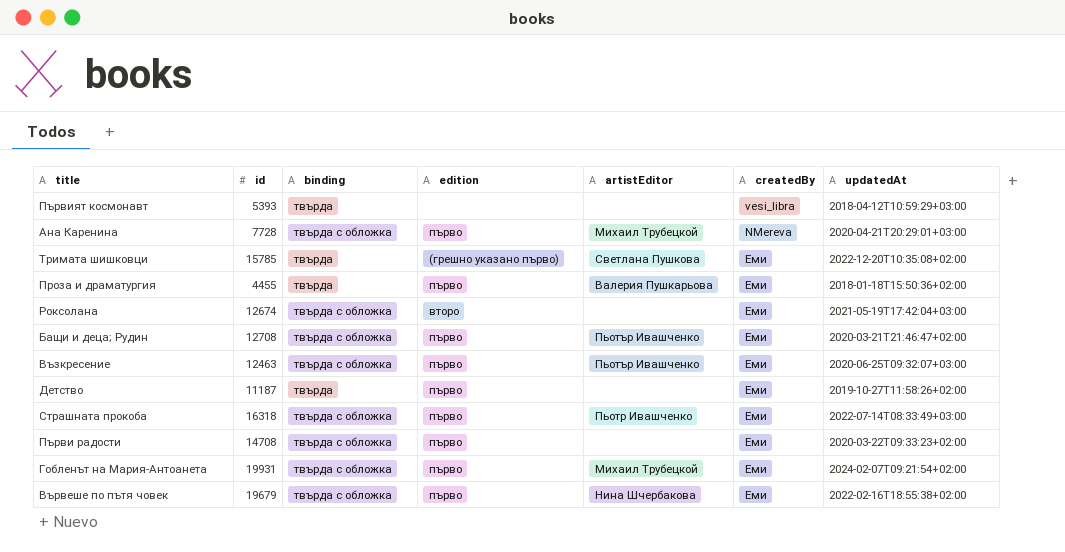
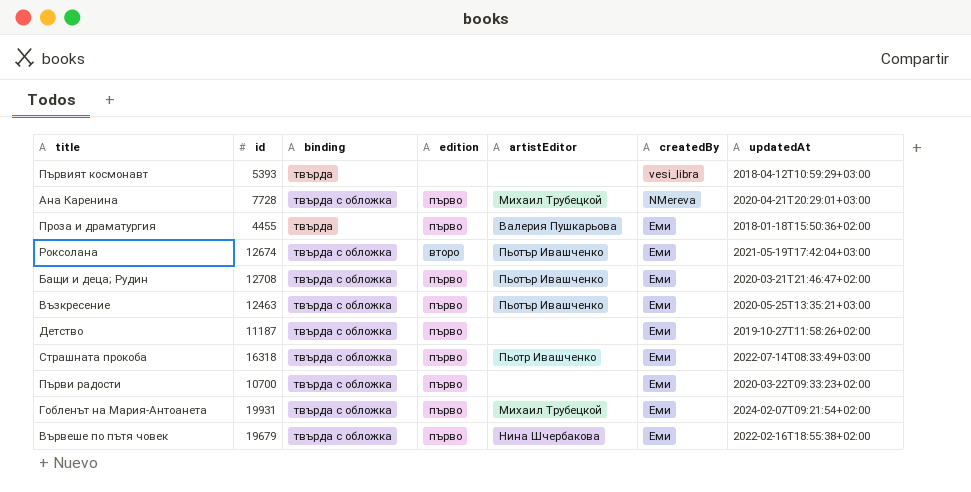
row Тримата шишковци: 15785 | твърда | (грешно указано първо) | Светлана Пушкова | Еми | 2022-12-20T10:35:08+02:00 -> none
Роксолана | artistEditor: none -> Пьотър Ивашченко
Възкресение | updatedAt: 2020-06-25T09:32:07+03:00 -> 2020-05-25T13:35:21+03:00
Детство | binding: твърда -> твърда с обложка
Първи радости | id: 14708 -> 10700

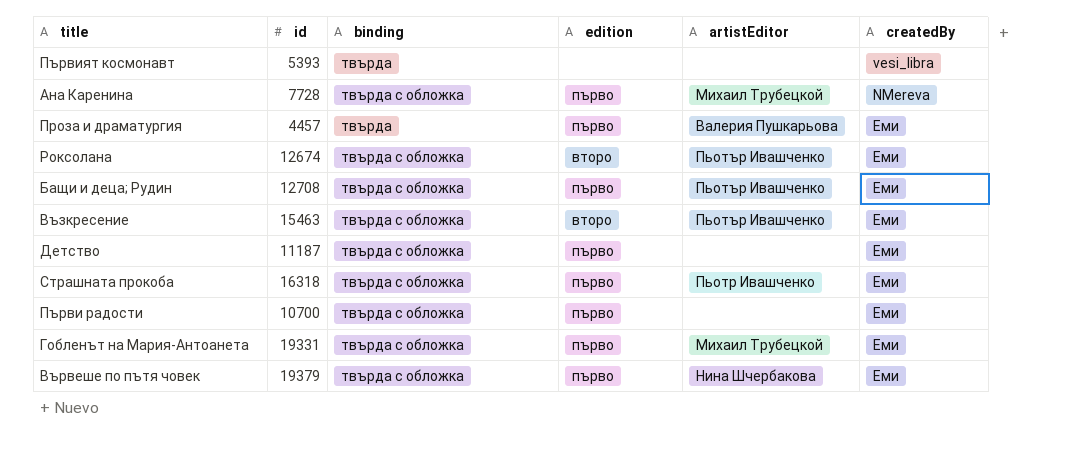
column updatedAt | position: 7 -> none
Проза и драматургия | id: 4455 -> 4457
Възкресение | id: 12463 -> 15463
Възкресение | edition: първо -> второ
Гобленът на Мария-Антоанета | id: 19931 -> 19331
Вървеше по пътя човек | id: 19679 -> 19379

